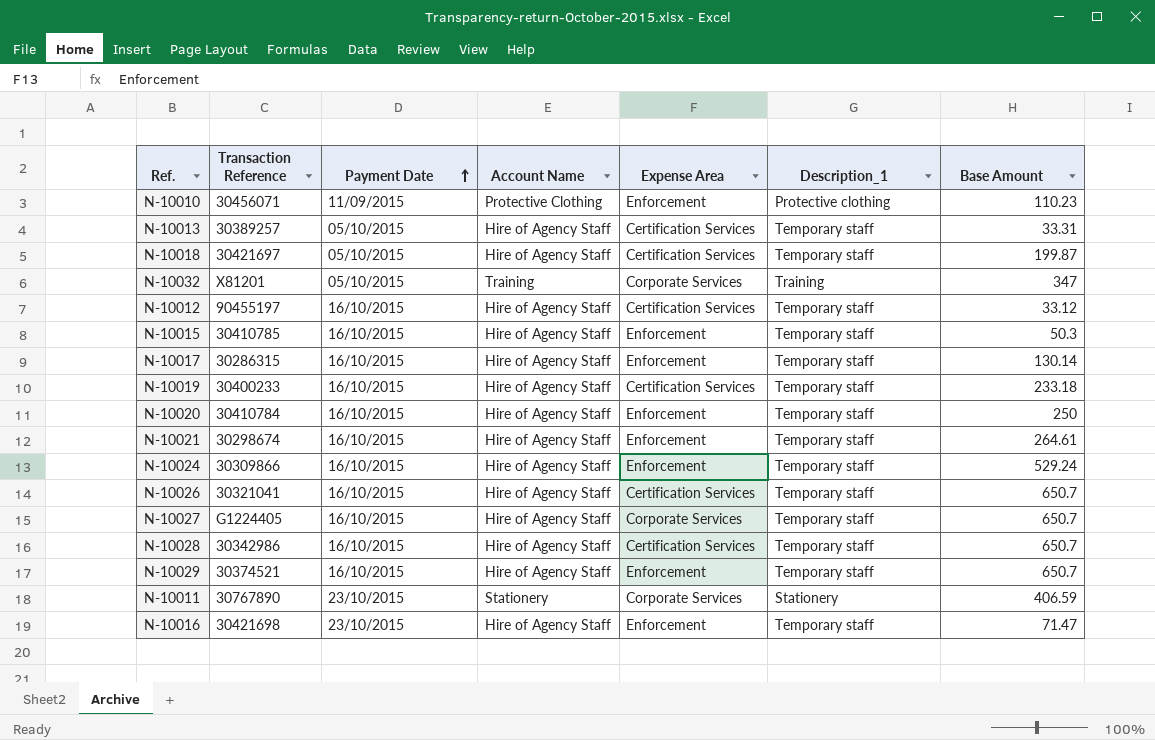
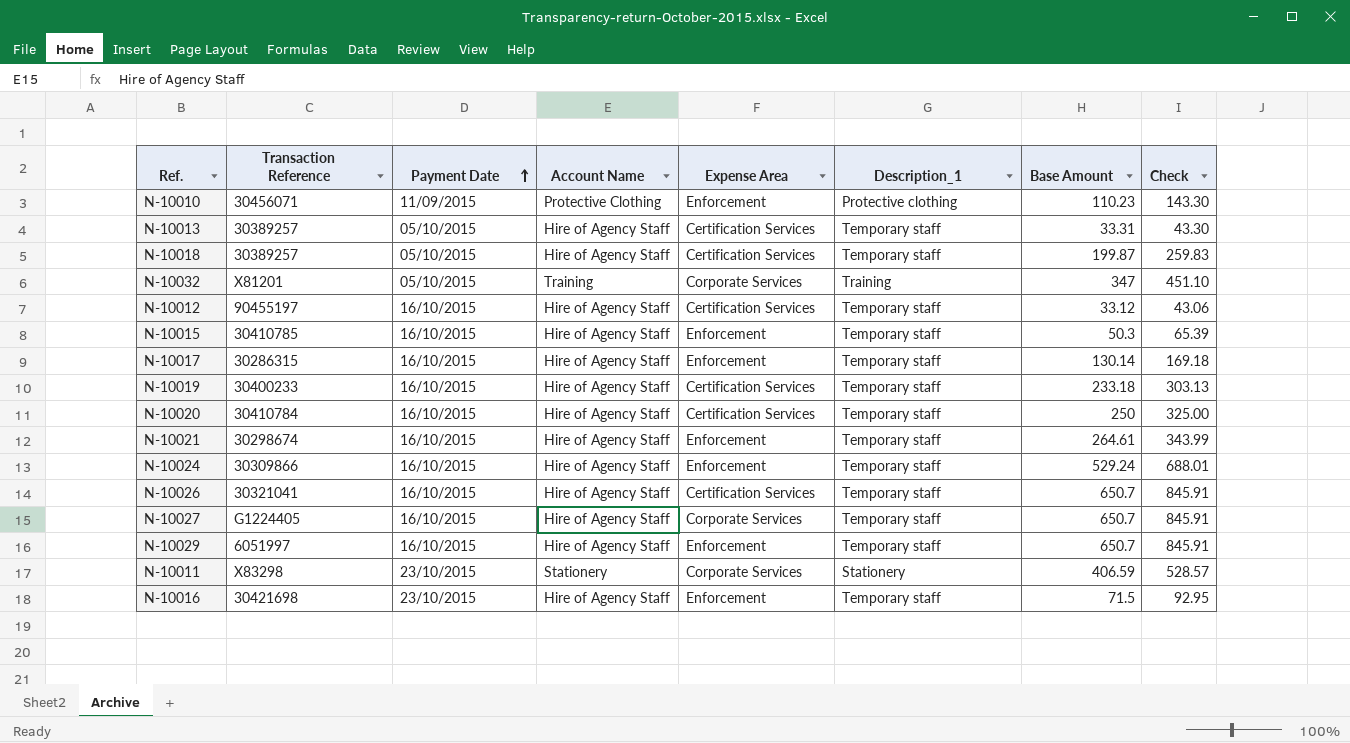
column Check | formula: none -> [Base Amount] * 1.3
row N-10028: 30342986 | 16/10/2015 | Hire of Agency Staff | Certification Services | Temporary staff | 650.7 -> none
N-10018 | Transaction Reference: 30421697 -> 30389257
N-10020 | Expense Area: Enforcement -> Certification Services
N-10029 | Transaction Reference: 30374521 -> 6051997
N-10011 | Transaction Reference: 30767890 -> X83298
N-10016 | Base Amount: 71.47 -> 71.5

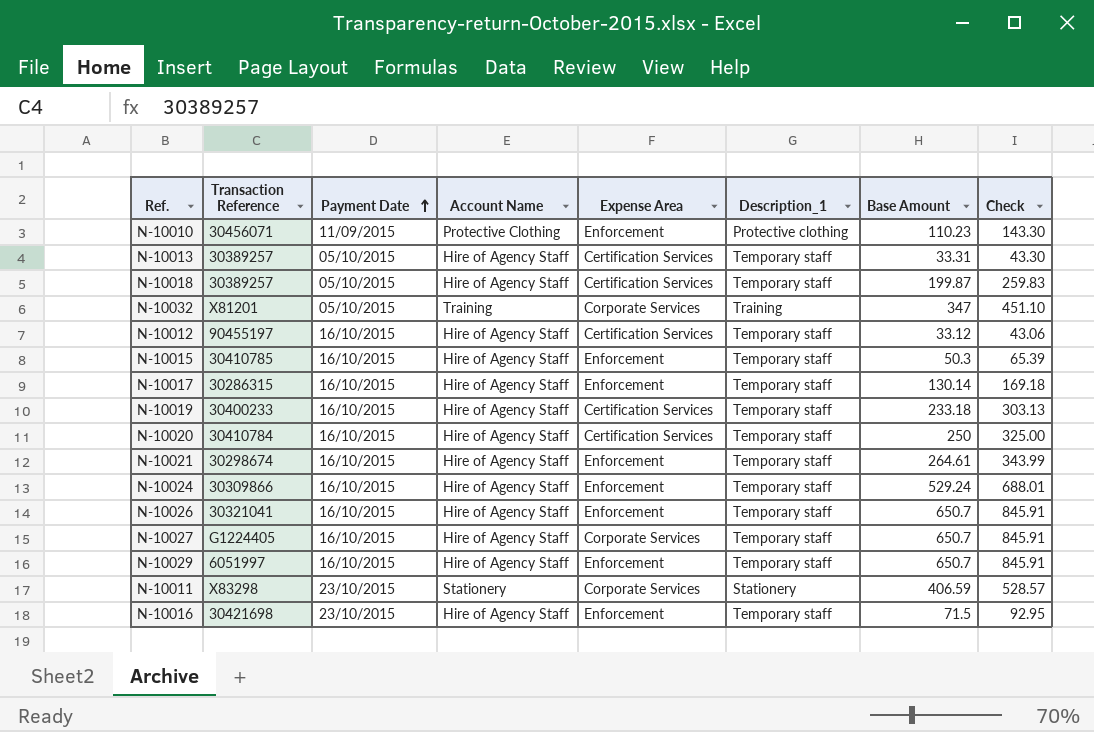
N-10026 | Expense Area: Certification Services -> Enforcement

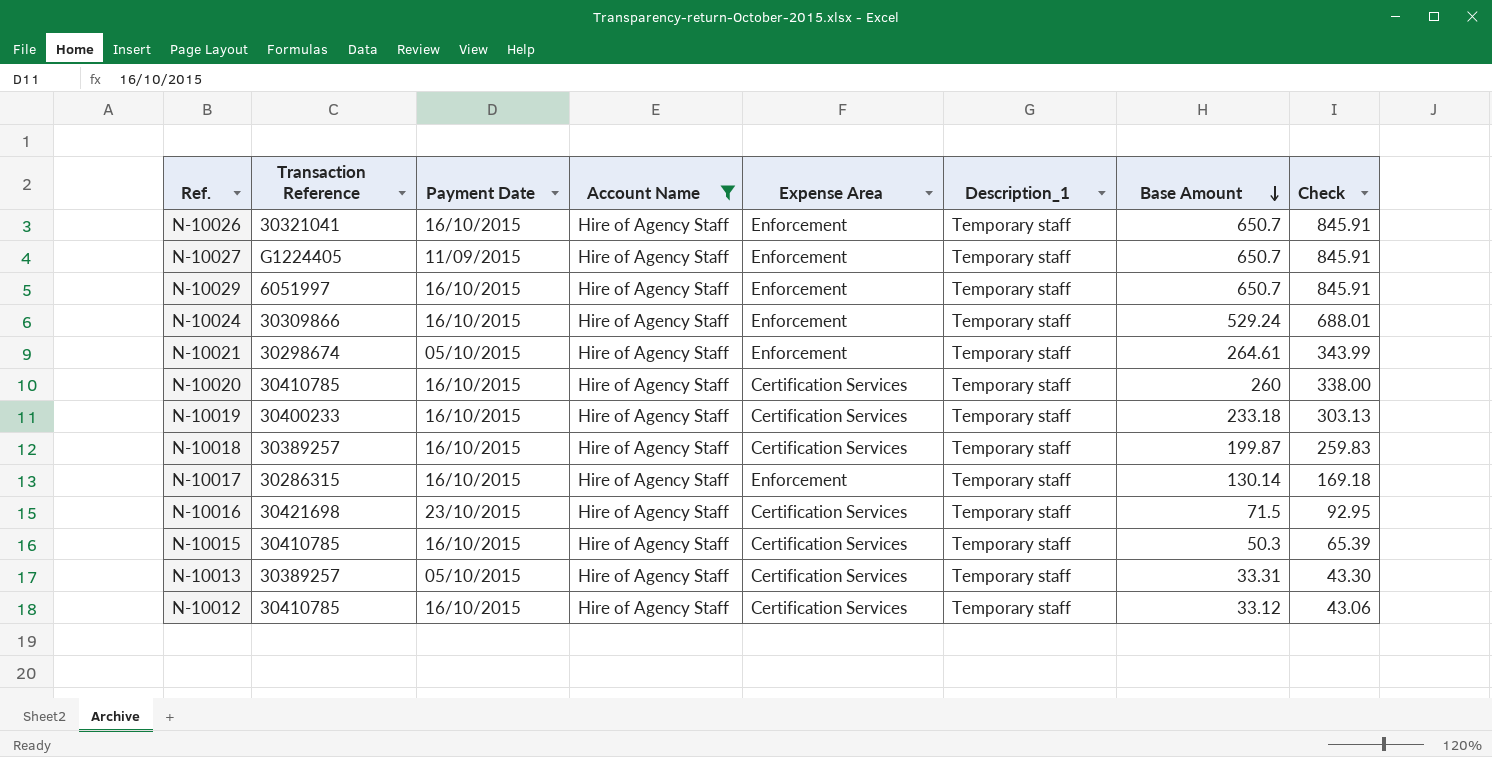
filter: none -> Account Name = Hire of Agency Staff
row order: Payment Date ascending -> Base Amount descending
N-10027 | Payment Date: 16/10/2015 -> 11/09/2015
N-10027 | Expense Area: Corporate Services -> Enforcement
N-10021 | Payment Date: 16/10/2015 -> 05/10/2015
N-10020 | Transaction Reference: 30410784 -> 30410785
N-10020 | Base Amount: 250 -> 260
N-10020 | Check: 325.00 -> 338.00
N-10018 | Payment Date: 05/10/2015 -> 16/10/2015
N-10016 | Expense Area: Enforcement -> Certification Services
N-10015 | Expense Area: Enforcement -> Certification Services
N-10012 | Transaction Reference: 90455197 -> 30410785

